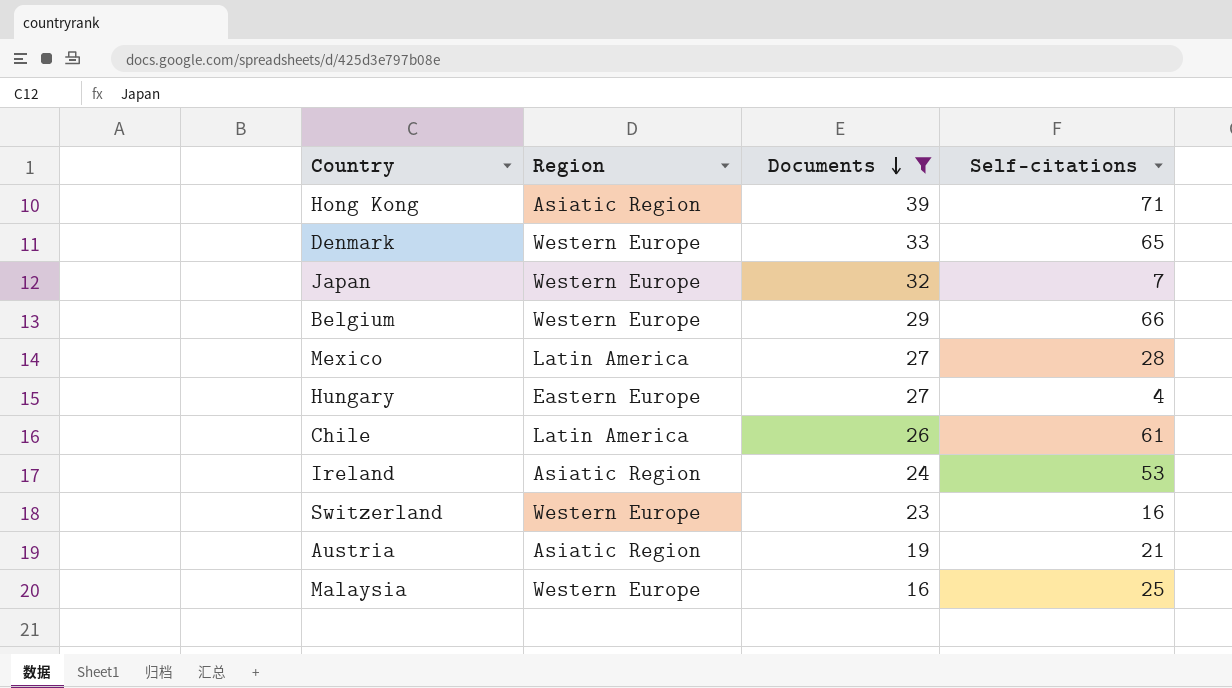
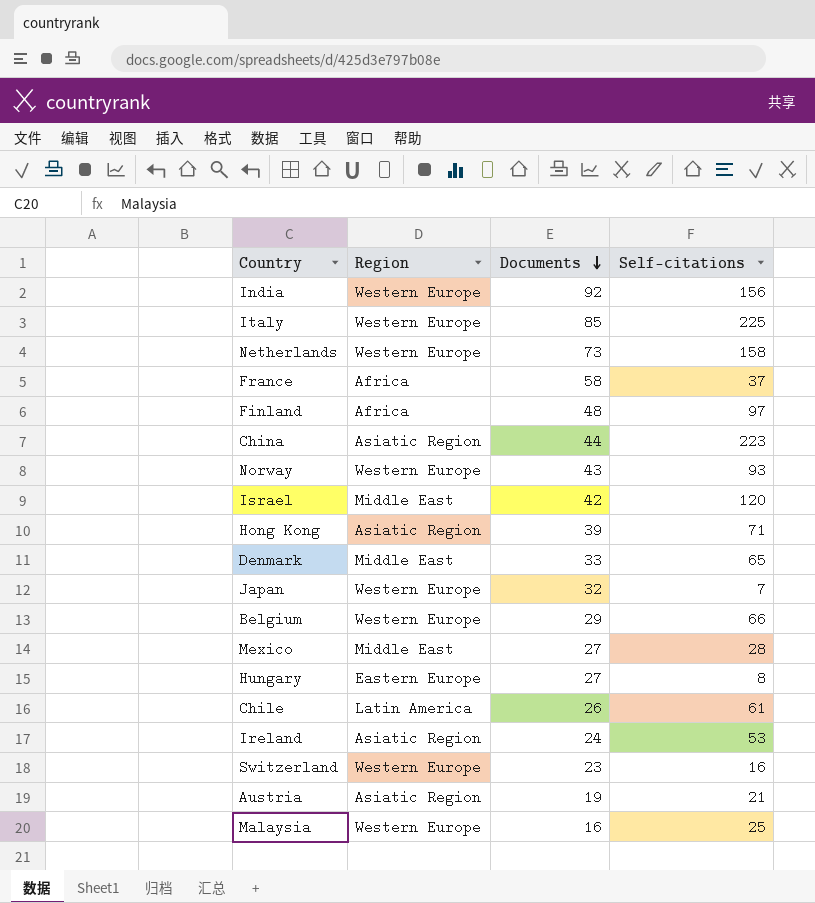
filter: Documents <= 39 -> none
Denmark | Region: Western Europe -> Middle East
Mexico | Region: Latin America -> Middle East
Hungary | Self-citations: 4 -> 8

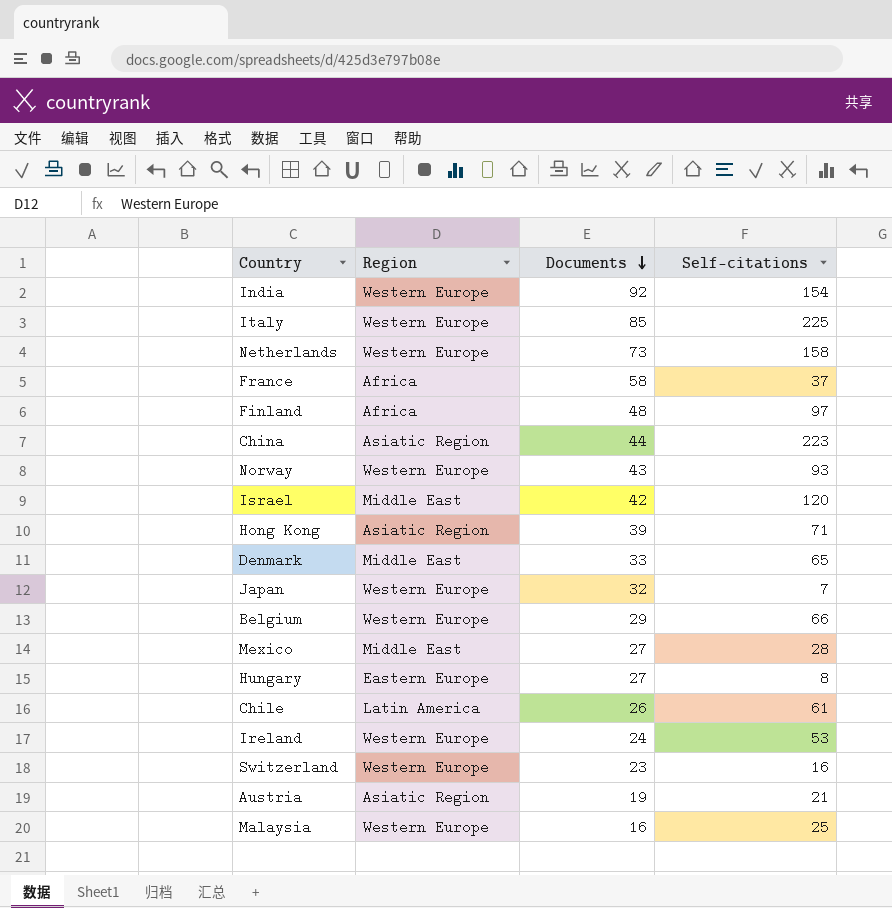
India | Self-citations: 156 -> 154
Ireland | Region: Asiatic Region -> Western Europe

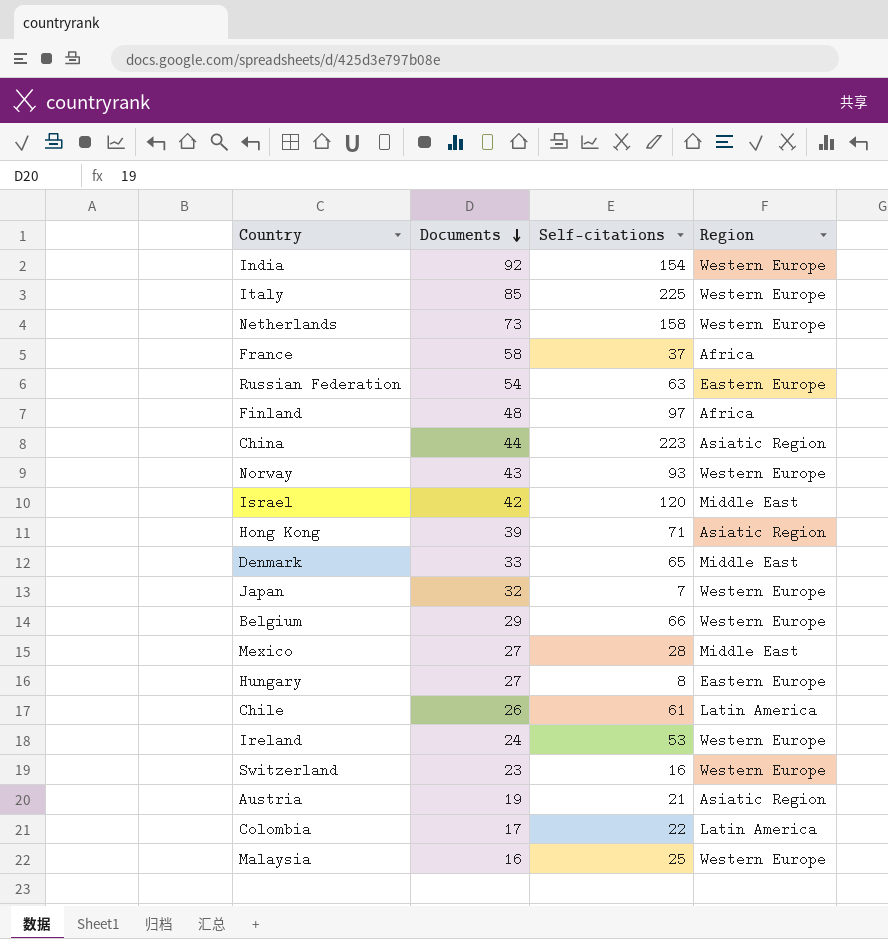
column Region | position: 2 -> 4
row Russian Federation: none -> 54 | 63 | Eastern Europe
row Colombia: none -> 17 | 22 | Latin America

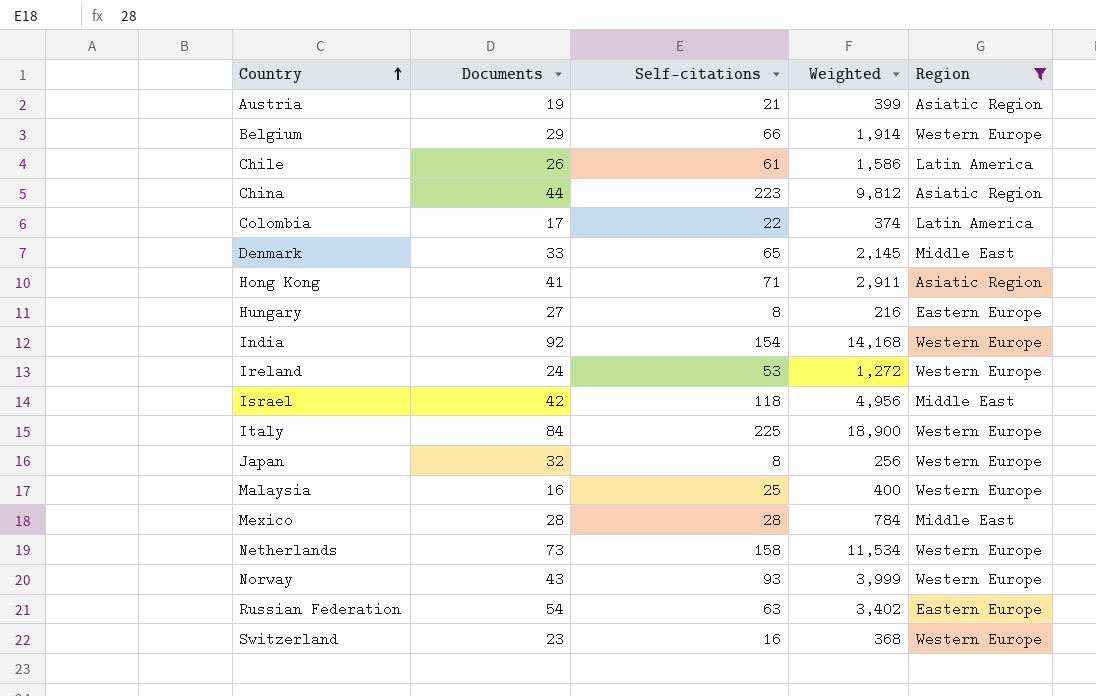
filter: none -> Region != Africa
row order: Documents descending -> Country ascending
column Weighted | formula: none -> [Documents] * [Self-citations]
Hong Kong | Documents: 39 -> 41
Israel | Self-citations: 120 -> 118
Italy | Documents: 85 -> 84
Japan | Self-citations: 7 -> 8
Mexico | Documents: 27 -> 28

